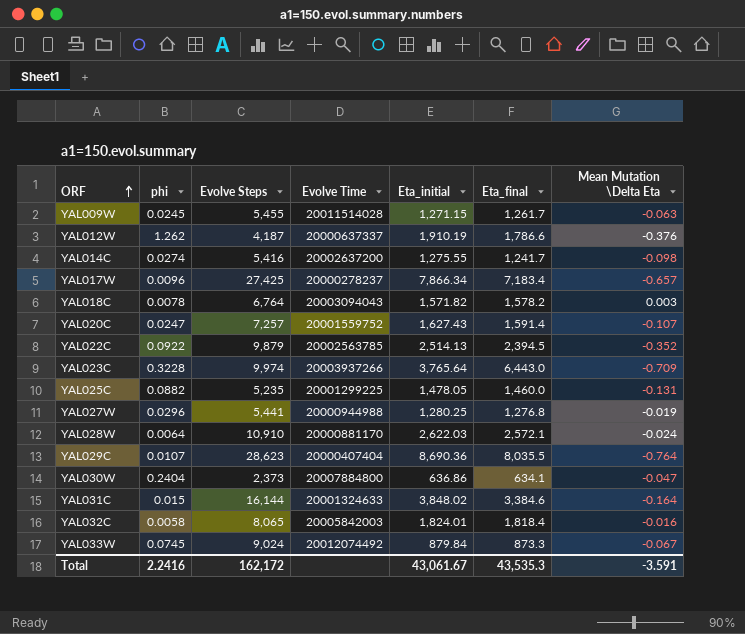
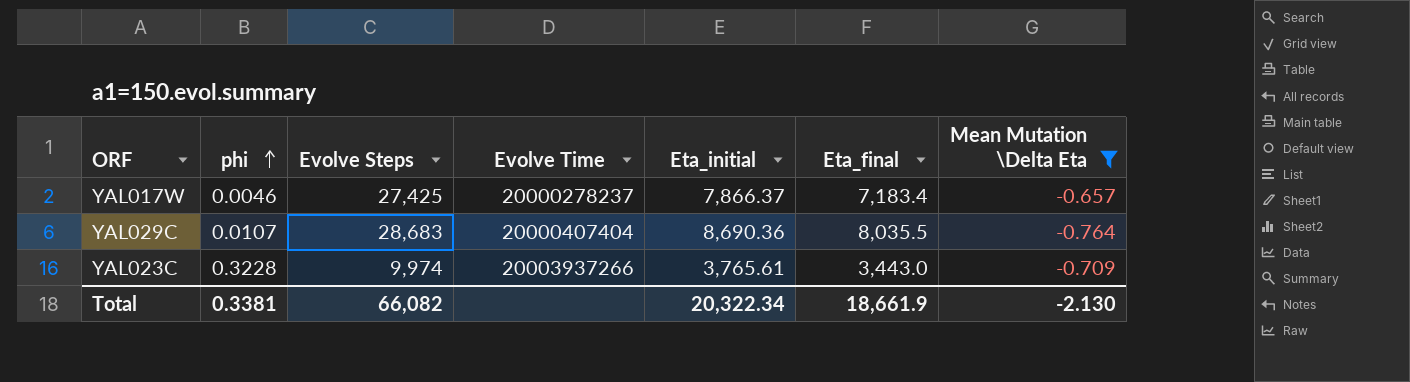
filter: none -> Mean Mutation \Delta Eta <= -0.657
row order: ORF ascending -> phi ascending
YAL017W | phi: 0.0096 -> 0.0046
YAL017W | Eta_initial: 7,866.34 -> 7,866.37
YAL029C | Evolve Steps: 28,623 -> 28,683
YAL023C | Eta_initial: 3,765.64 -> 3,765.61
YAL023C | Eta_final: 6,443.0 -> 3,443.0
Total | phi: 2.2416 -> 0.3381
Total | Evolve Steps: 162,172 -> 66,082
Total | Eta_initial: 43,061.67 -> 20,322.34
Total | Eta_final: 43,535.3 -> 18,661.9
Total | Mean Mutation \Delta Eta: -3.591 -> -2.130

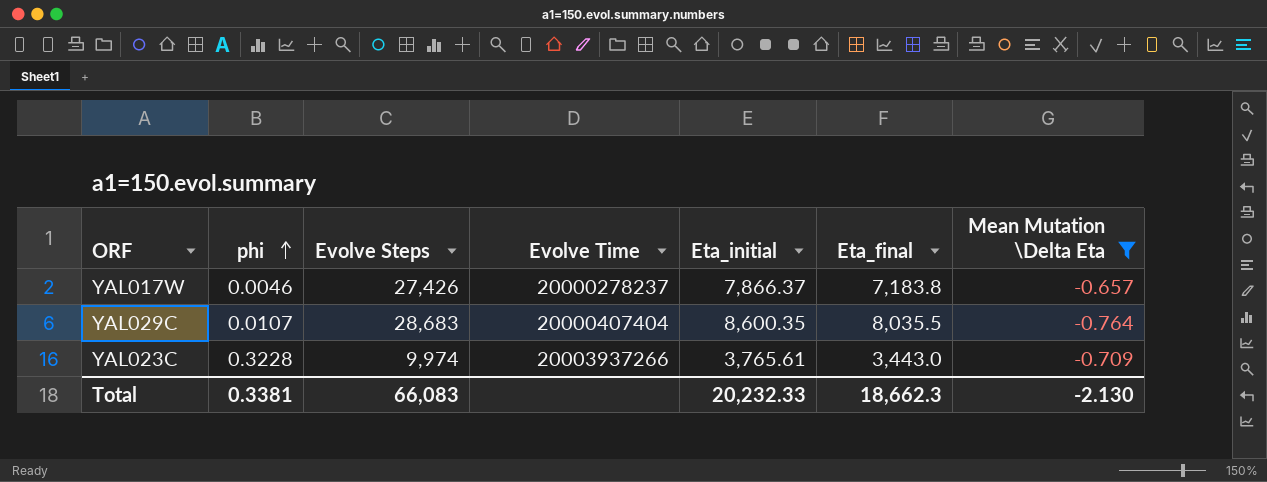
YAL017W | Evolve Steps: 27,425 -> 27,426
YAL017W | Eta_final: 7,183.4 -> 7,183.8
YAL029C | Eta_initial: 8,690.36 -> 8,600.35
Total | Evolve Steps: 66,082 -> 66,083
Total | Eta_initial: 20,322.34 -> 20,232.33
Total | Eta_final: 18,661.9 -> 18,662.3

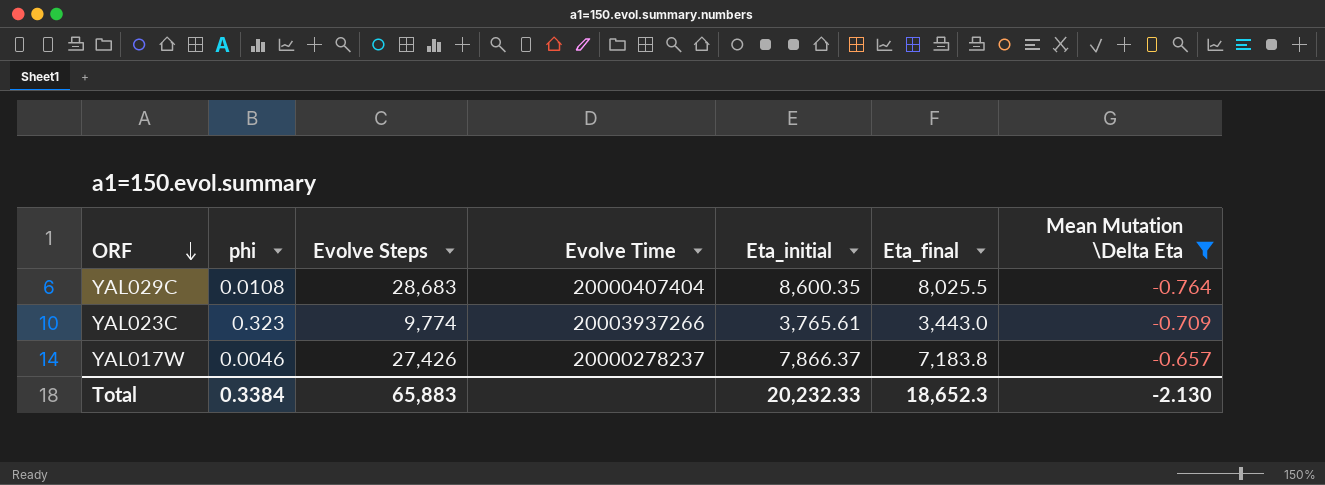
row order: phi ascending -> ORF descending
YAL029C | phi: 0.0107 -> 0.0108
YAL029C | Eta_final: 8,035.5 -> 8,025.5
YAL023C | phi: 0.3228 -> 0.323
YAL023C | Evolve Steps: 9,974 -> 9,774
Total | phi: 0.3381 -> 0.3384
Total | Evolve Steps: 66,083 -> 65,883
Total | Eta_final: 18,662.3 -> 18,652.3

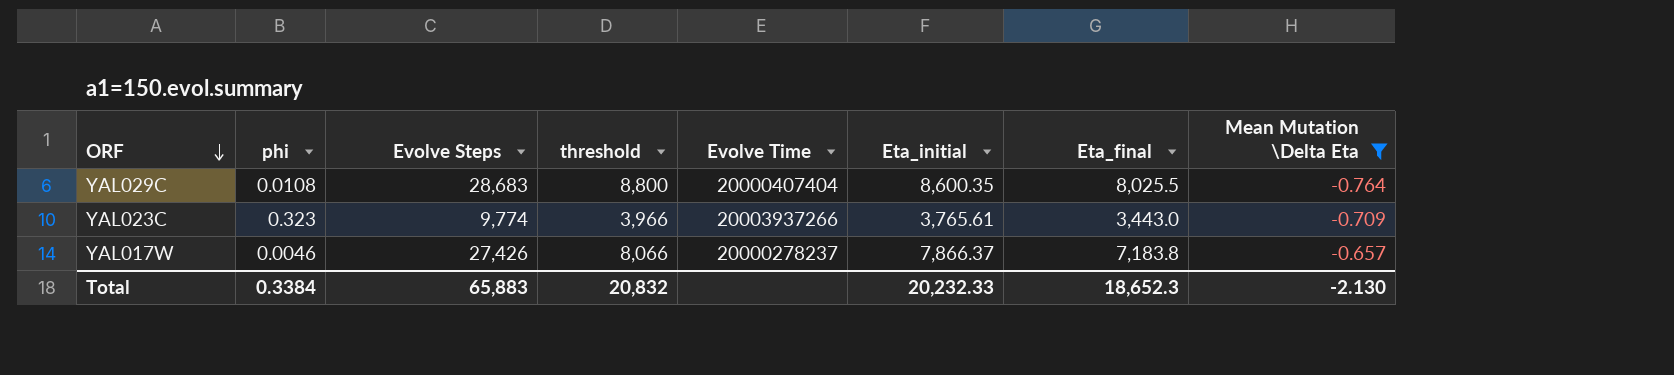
column threshold | formula: none -> [Eta_initial] + 200

